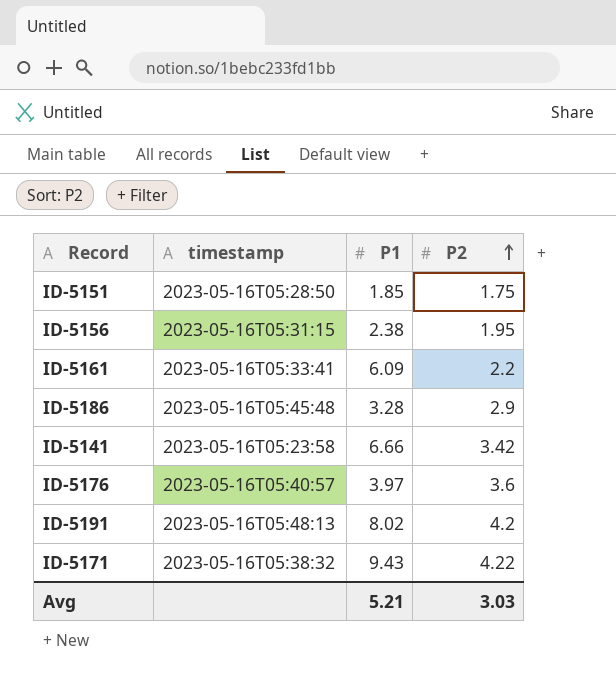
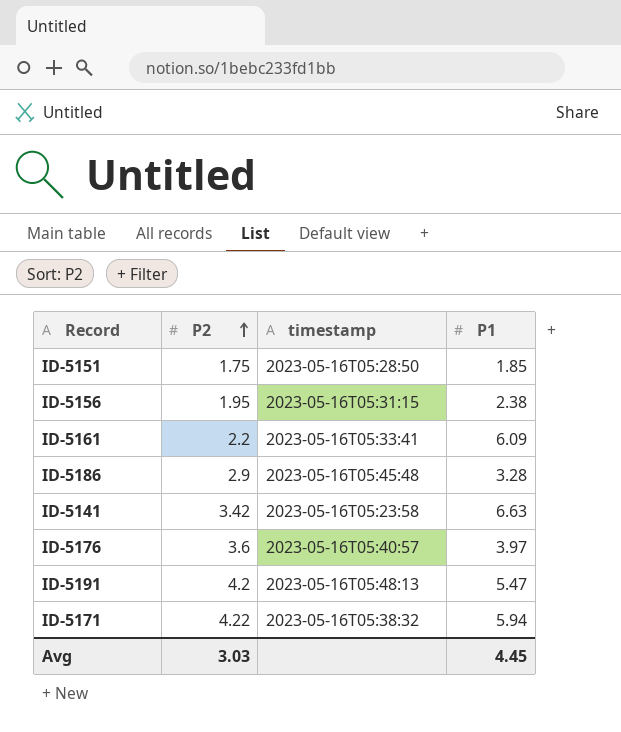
column P2 | position: 4 -> 2
ID-5141 | P1: 6.66 -> 6.63
ID-5191 | P1: 8.02 -> 5.47
ID-5171 | P1: 9.43 -> 5.94
Avg | P1: 5.21 -> 4.45

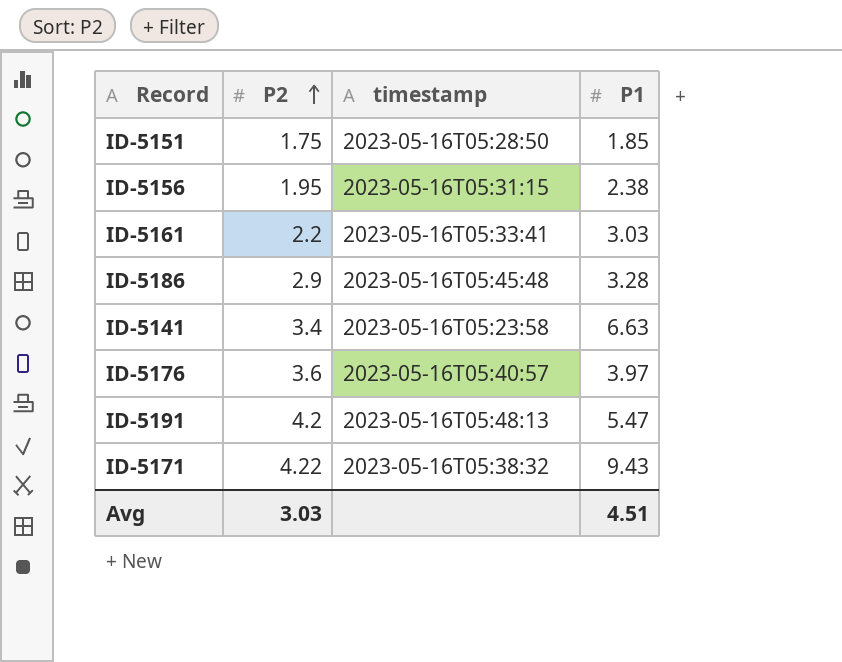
ID-5161 | P1: 6.09 -> 3.03
ID-5141 | P2: 3.42 -> 3.4
ID-5171 | P1: 5.94 -> 9.43
Avg | P1: 4.45 -> 4.51

